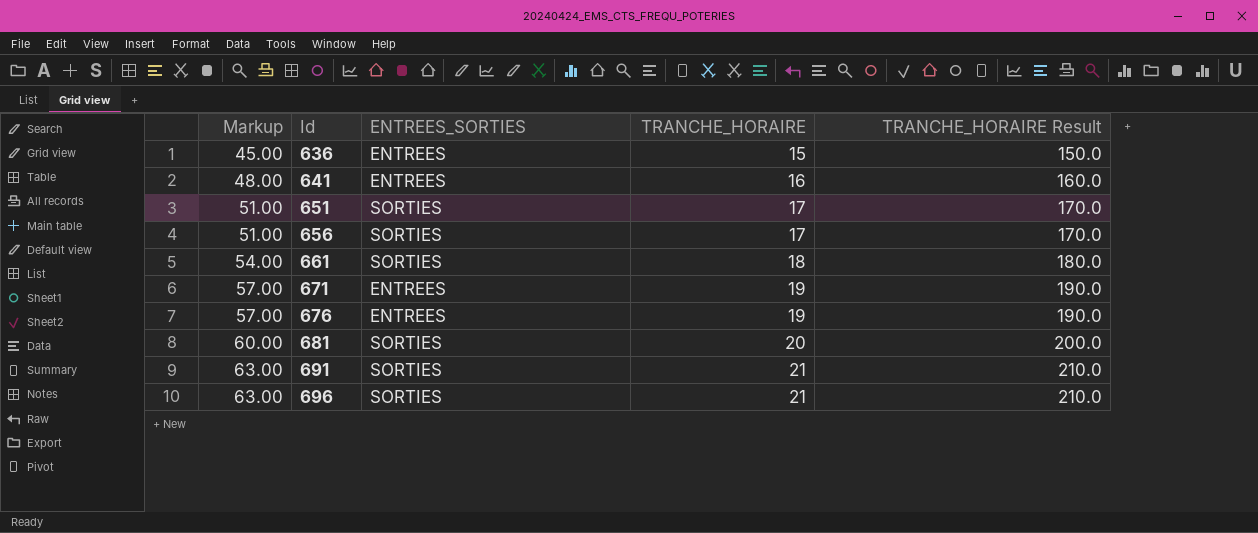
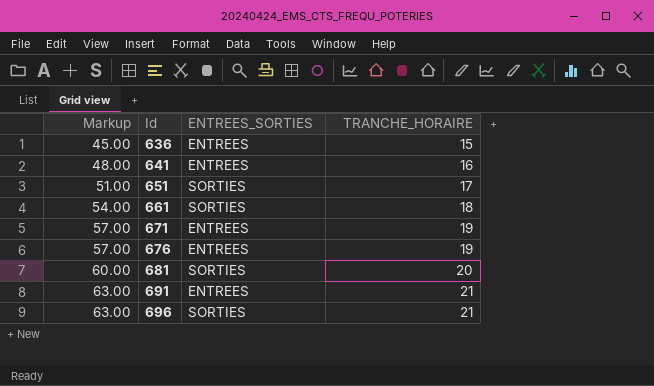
column TRANCHE_HORAIRE Result | formula: [TRANCHE_HORAIRE] * 10 -> none
row 656: 51.00 | SORTIES | 17 | 170.0 -> none
691 | ENTREES_SORTIES: SORTIES -> ENTREES

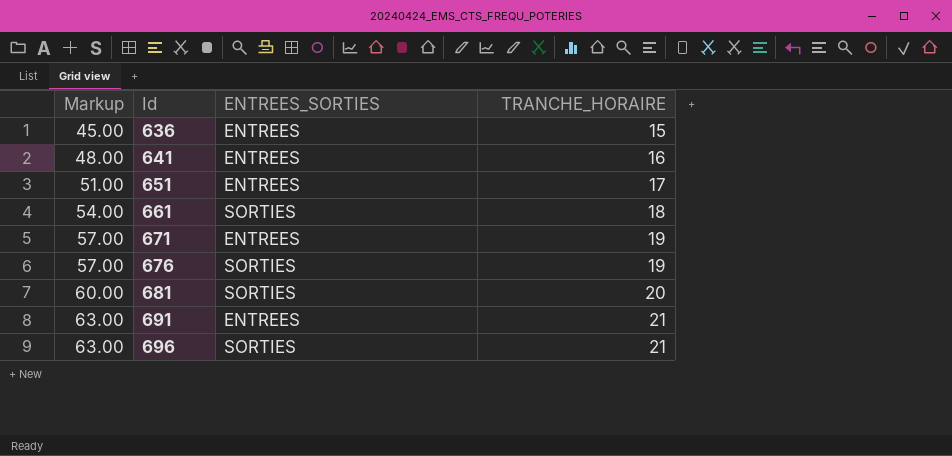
651 | ENTREES_SORTIES: SORTIES -> ENTREES
676 | ENTREES_SORTIES: ENTREES -> SORTIES

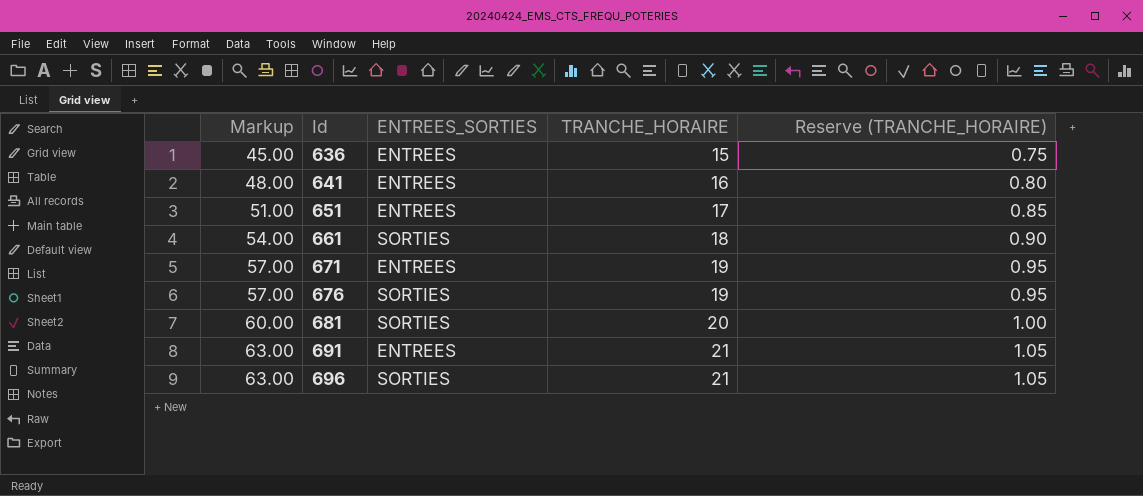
column Reserve (TRANCHE_HORAIRE) | formula: none -> [TRANCHE_HORAIRE] * 0.05

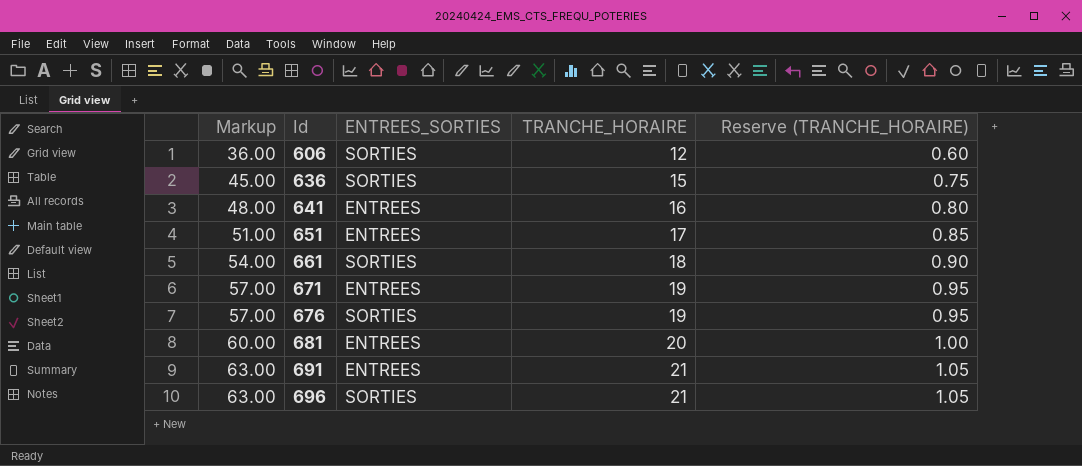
row 606: none -> 36.00 | SORTIES | 12 | 0.60
636 | ENTREES_SORTIES: ENTREES -> SORTIES
681 | ENTREES_SORTIES: SORTIES -> ENTREES

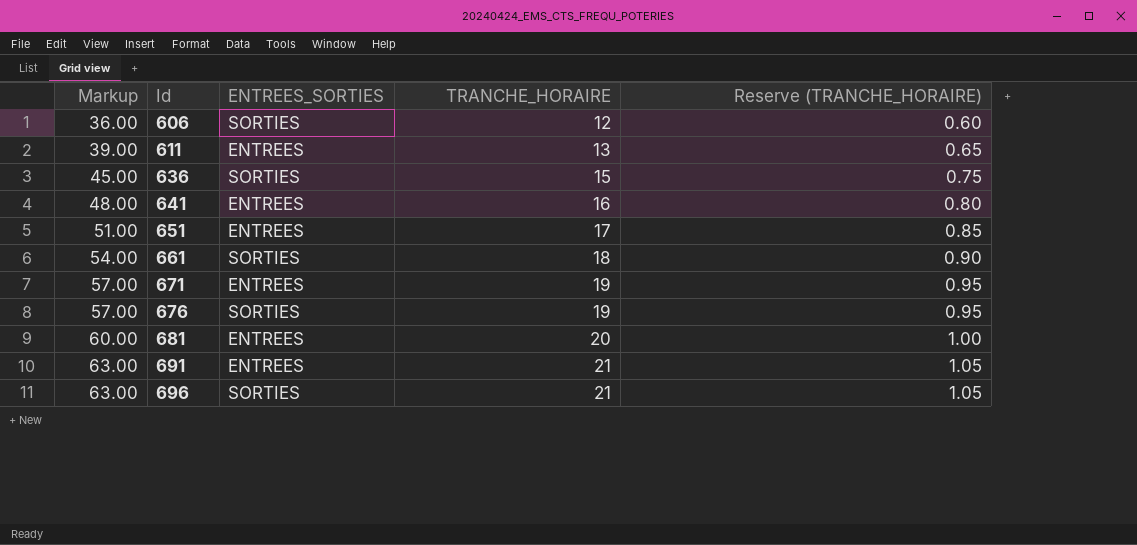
row 611: none -> 39.00 | ENTREES | 13 | 0.65

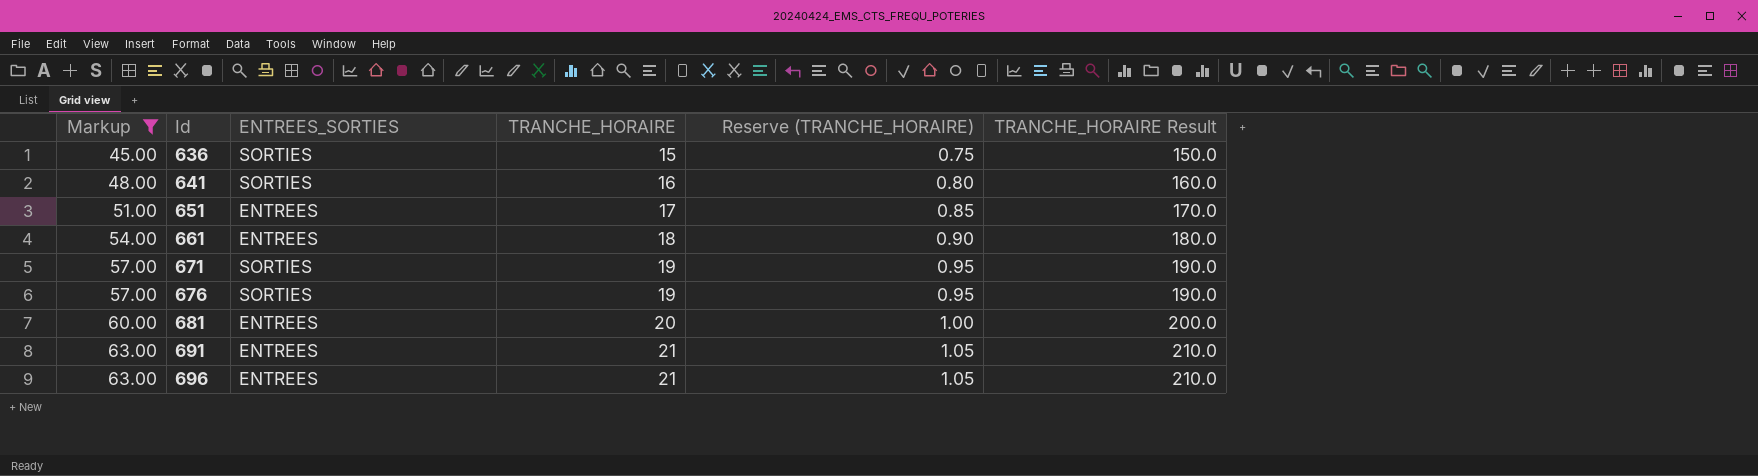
filter: none -> Markup >= 45.00
column TRANCHE_HORAIRE Result | formula: none -> [TRANCHE_HORAIRE] * 10
641 | ENTREES_SORTIES: ENTREES -> SORTIES
661 | ENTREES_SORTIES: SORTIES -> ENTREES
671 | ENTREES_SORTIES: ENTREES -> SORTIES
696 | ENTREES_SORTIES: SORTIES -> ENTREES

